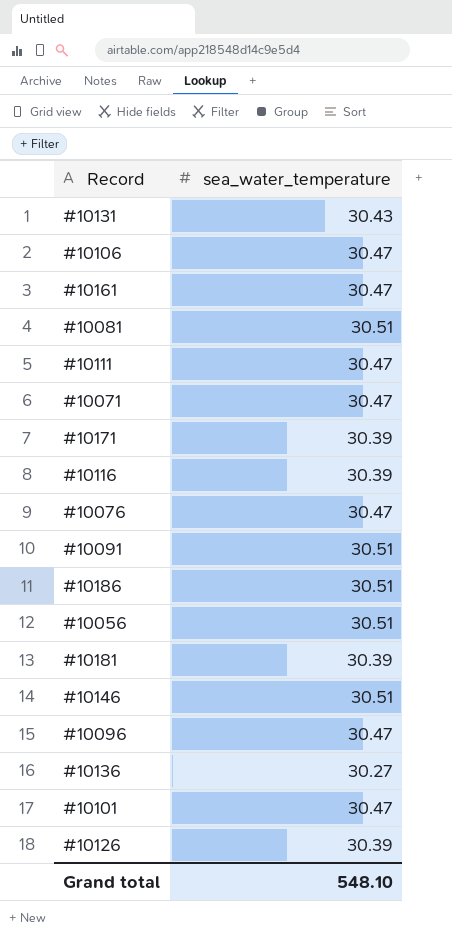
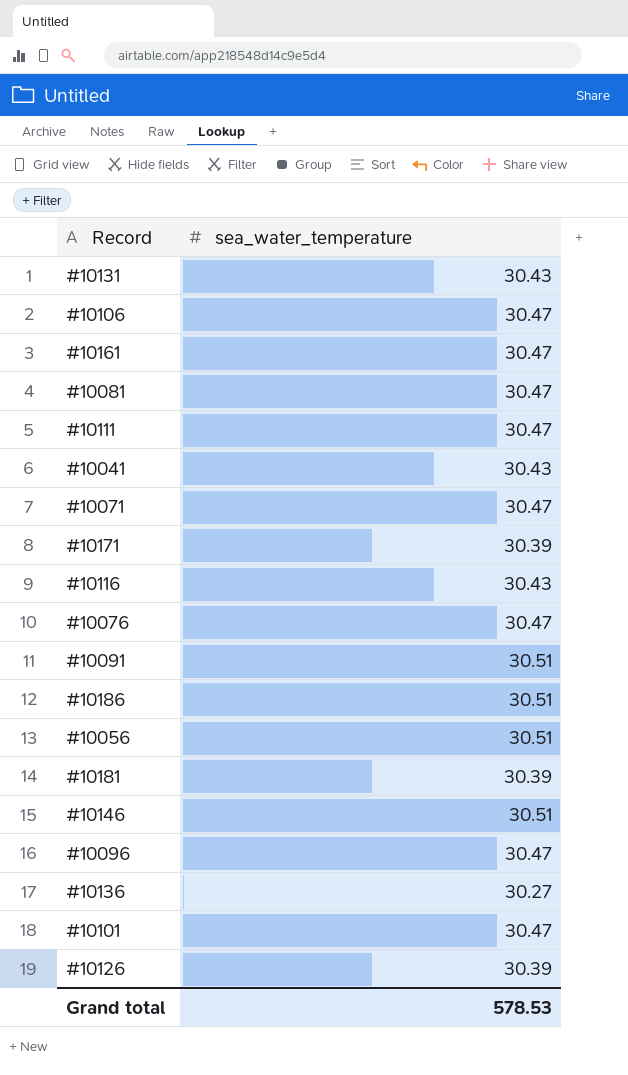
#10081 | sea_water_temperature: 30.51 -> 30.47
row #10041: none -> 30.43
#10116 | sea_water_temperature: 30.39 -> 30.43
Grand total | sea_water_temperature: 548.10 -> 578.53

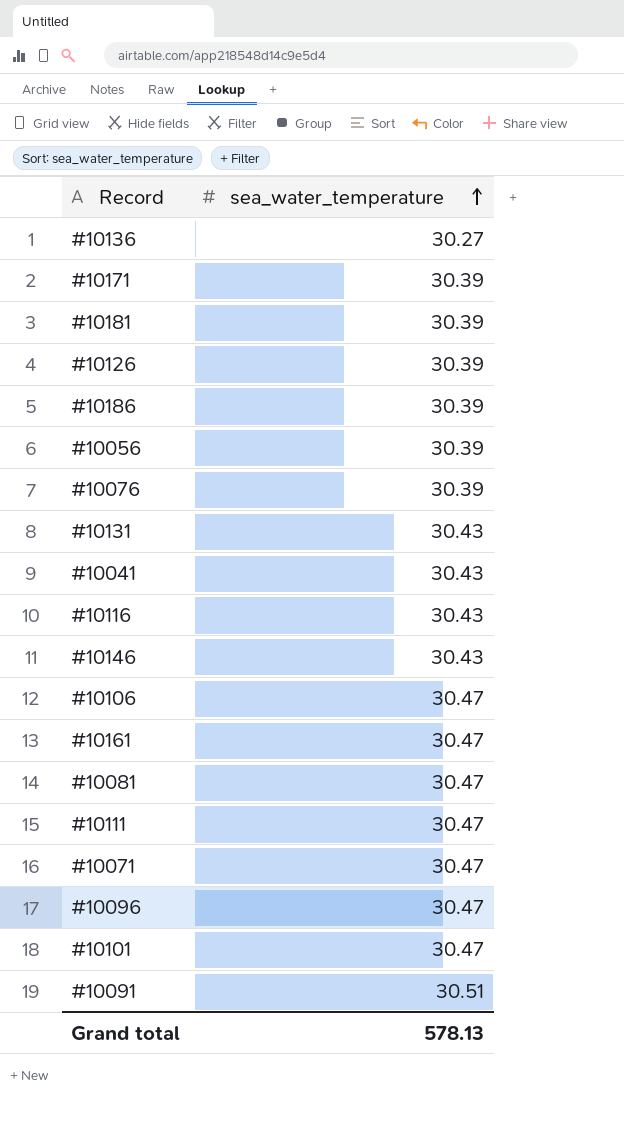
row order: none -> sea_water_temperature ascending
#10186 | sea_water_temperature: 30.51 -> 30.39
#10056 | sea_water_temperature: 30.51 -> 30.39
#10076 | sea_water_temperature: 30.47 -> 30.39
#10146 | sea_water_temperature: 30.51 -> 30.43
Grand total | sea_water_temperature: 578.53 -> 578.13

